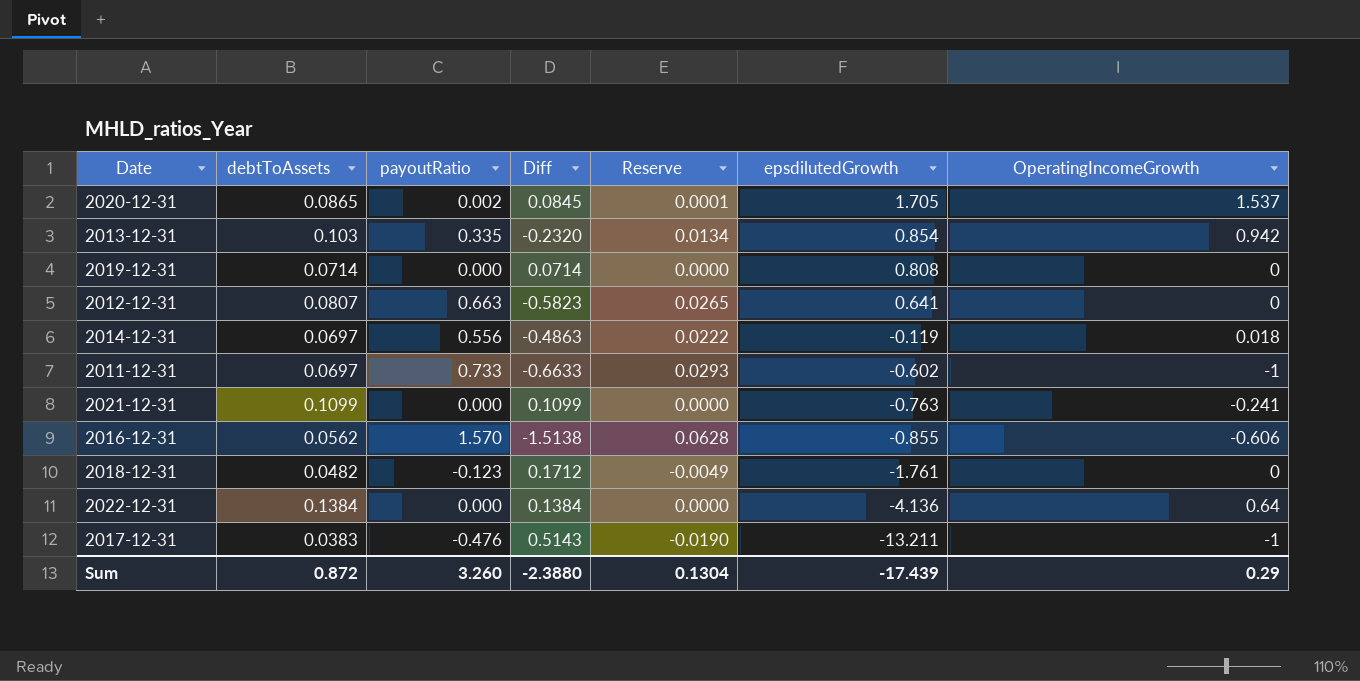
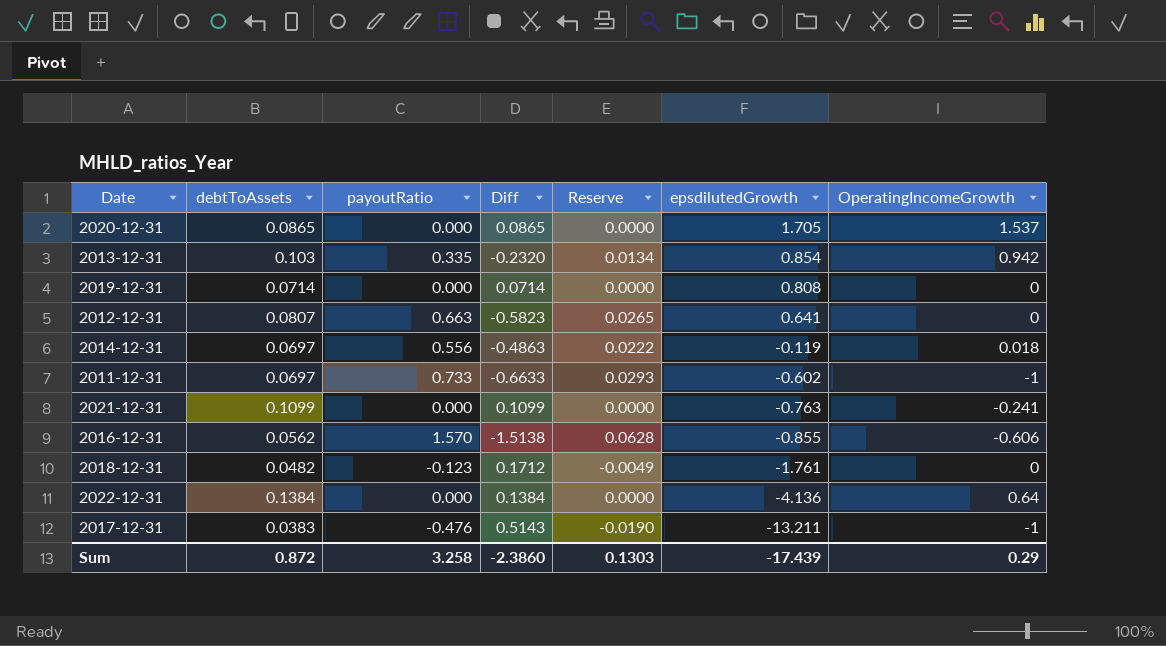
2020-12-31 | payoutRatio: 0.002 -> 0.000
2020-12-31 | Diff: 0.0845 -> 0.0865
2020-12-31 | Reserve: 0.0001 -> 0.0000
Sum | payoutRatio: 3.260 -> 3.258
Sum | Diff: -2.3880 -> -2.3860
Sum | Reserve: 0.1304 -> 0.1303

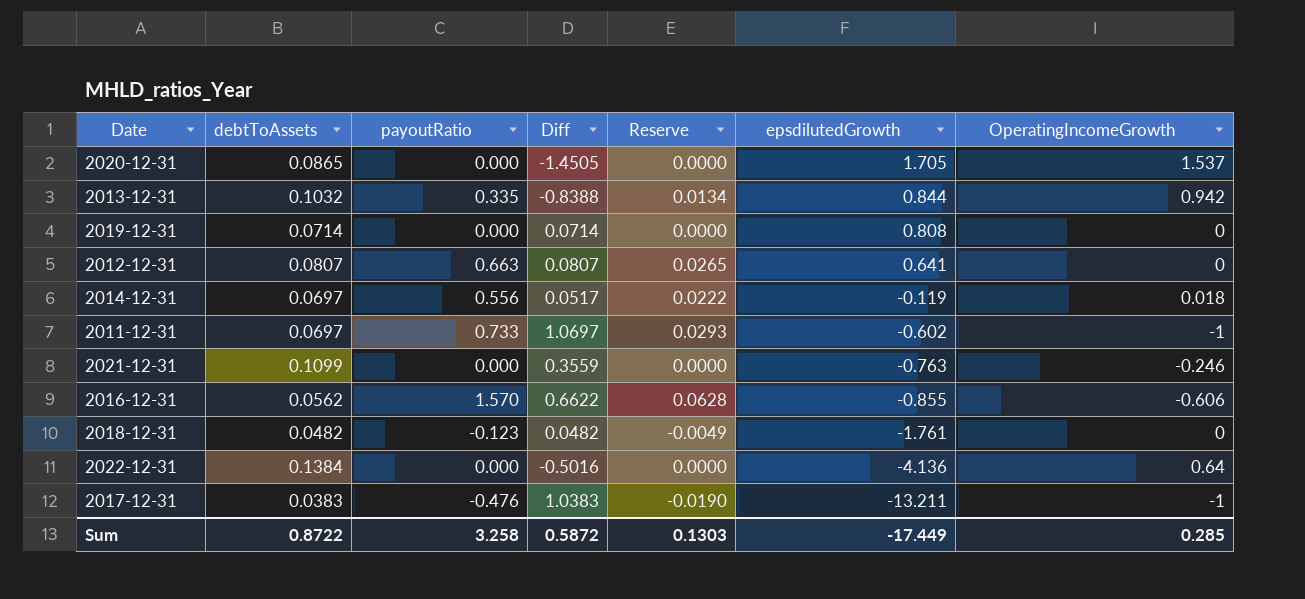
column Diff | formula: [debtToAssets] - [payoutRatio] -> [debtToAssets] - [OperatingIncomeGrowth]
2013-12-31 | debtToAssets: 0.103 -> 0.1032
2013-12-31 | epsdilutedGrowth: 0.854 -> 0.844
2021-12-31 | OperatingIncomeGrowth: -0.241 -> -0.246
Sum | debtToAssets: 0.872 -> 0.8722
Sum | Diff: -2.3860 -> 0.5872
Sum | epsdilutedGrowth: -17.439 -> -17.449
Sum | OperatingIncomeGrowth: 0.29 -> 0.285

